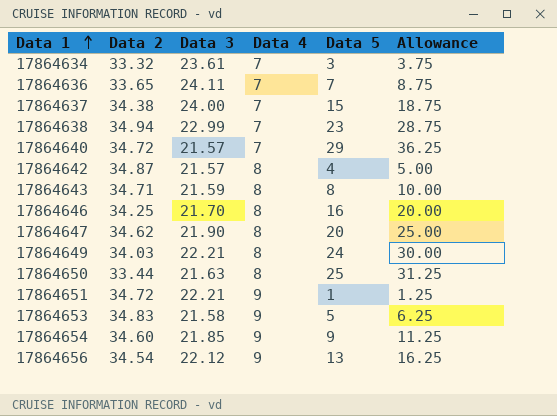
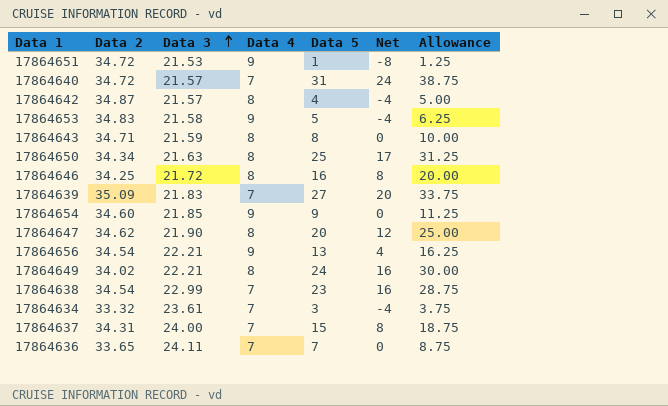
row order: Data 1 ascending -> Data 3 ascending
column Net | formula: none -> [Data 5] - [Data 4]
17864651 | Data 3: 22.21 -> 21.53
17864640 | Data 5: 29 -> 31
17864640 | Allowance: 36.25 -> 38.75
17864650 | Data 2: 33.44 -> 34.34
17864646 | Data 3: 21.70 -> 21.72
row 17864639: none -> 35.09 | 21.83 | 7 | 27 | 20 | 33.75
17864656 | Data 3: 22.12 -> 22.21
17864649 | Data 2: 34.03 -> 34.02
17864638 | Data 2: 34.94 -> 34.54
17864637 | Data 2: 34.38 -> 34.31

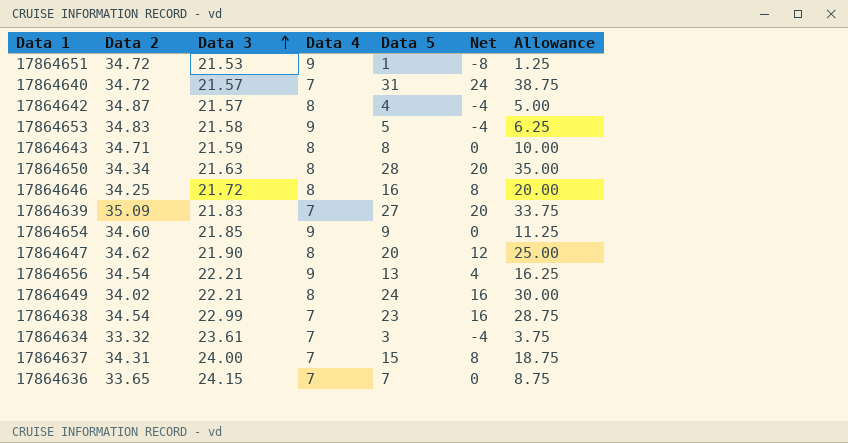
17864650 | Data 5: 25 -> 28
17864650 | Net: 17 -> 20
17864650 | Allowance: 31.25 -> 35.00
17864636 | Data 3: 24.11 -> 24.15

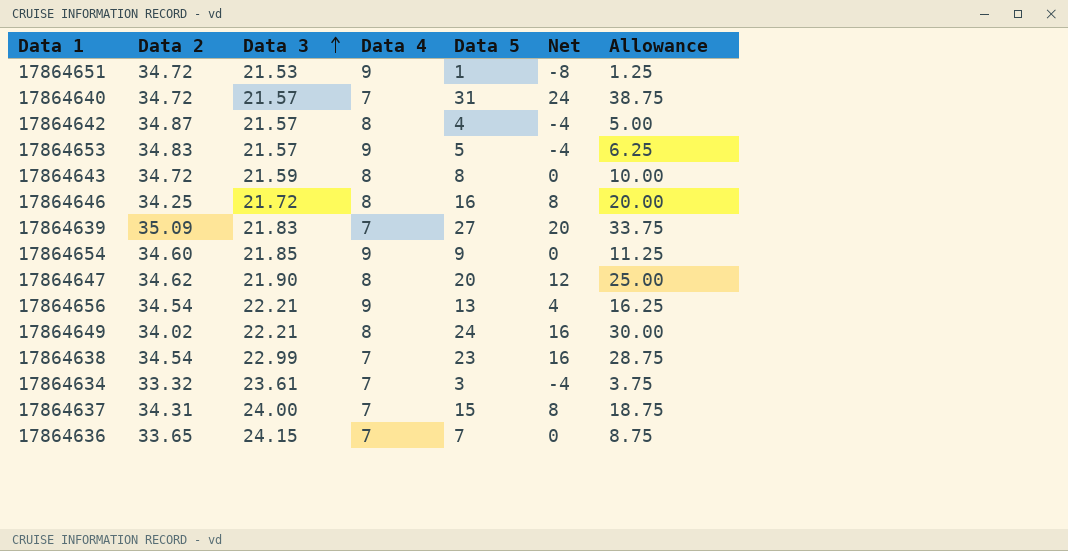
row 17864650: 34.34 | 21.63 | 8 | 28 | 20 | 35.00 -> none
17864653 | Data 3: 21.58 -> 21.57
17864643 | Data 2: 34.71 -> 34.72

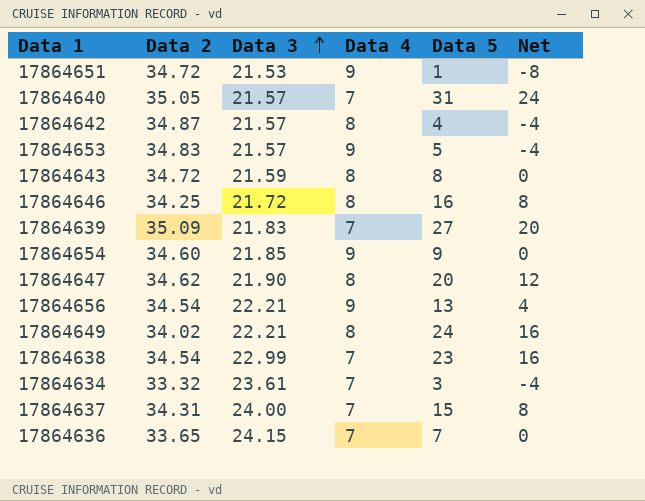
column Allowance | formula: [Data 5] * 1.25 -> none
17864640 | Data 2: 34.72 -> 35.05

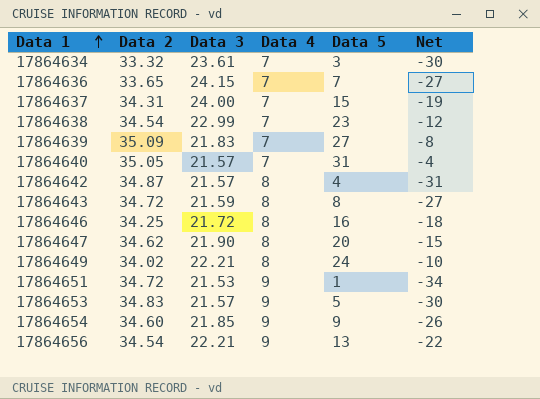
row order: Data 3 ascending -> Data 1 ascending
column Net | formula: [Data 5] - [Data 4] -> [Data 5] - [Data 2]

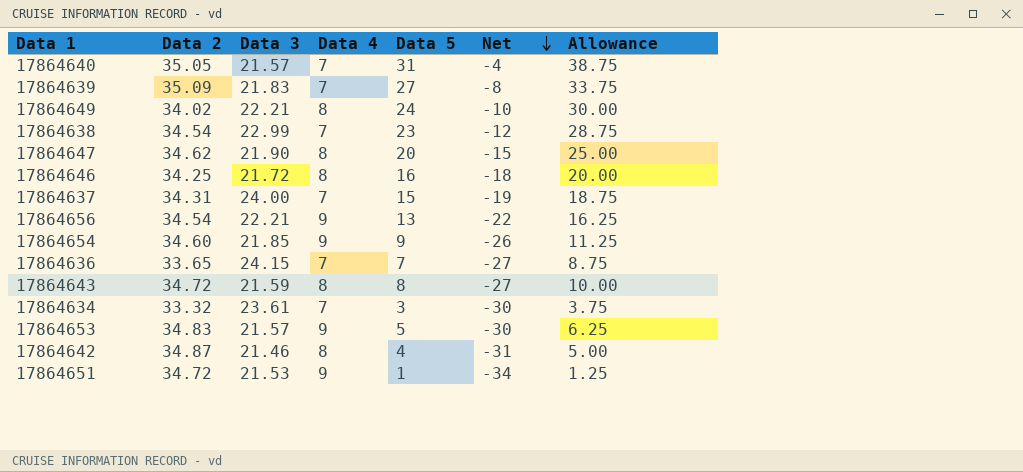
row order: Data 1 ascending -> Net descending
column Allowance | formula: none -> [Data 5] * 1.25
17864642 | Data 3: 21.57 -> 21.46

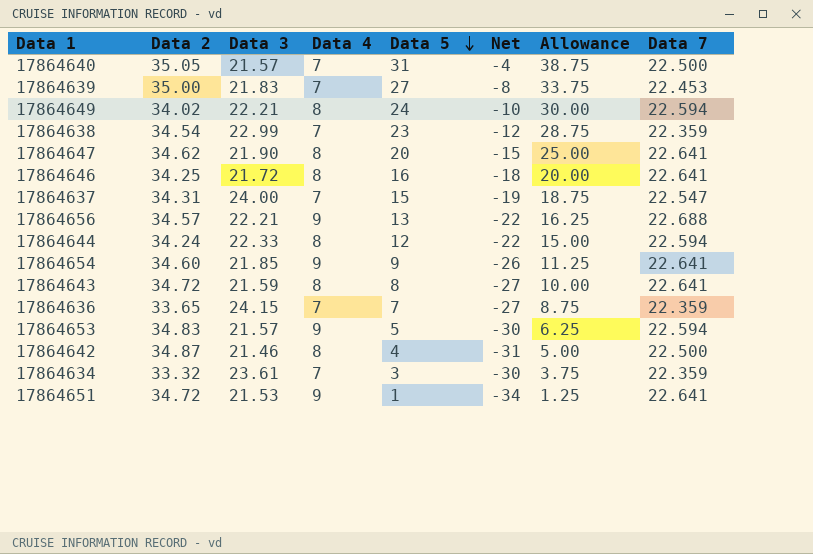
row order: Net descending -> Data 5 descending
column Data 7 | position: none -> 8
17864639 | Data 2: 35.09 -> 35.00
17864656 | Data 2: 34.54 -> 34.57
row 17864644: none -> 34.24 | 22.33 | 8 | 12 | -22 | 15.00 | 22.594

